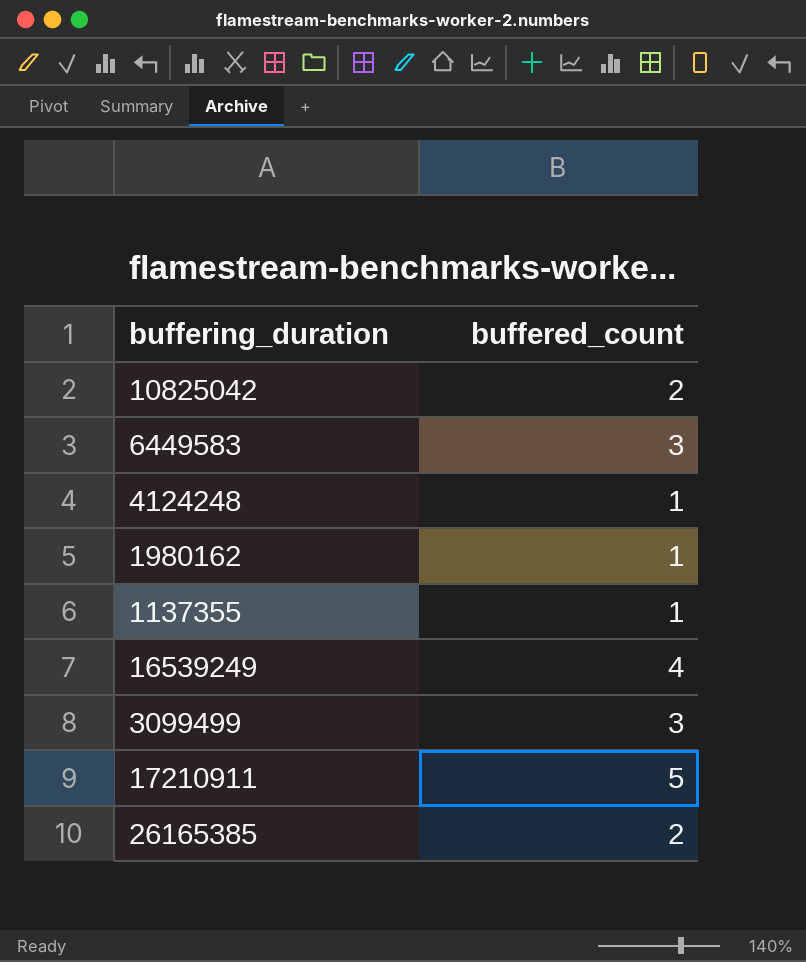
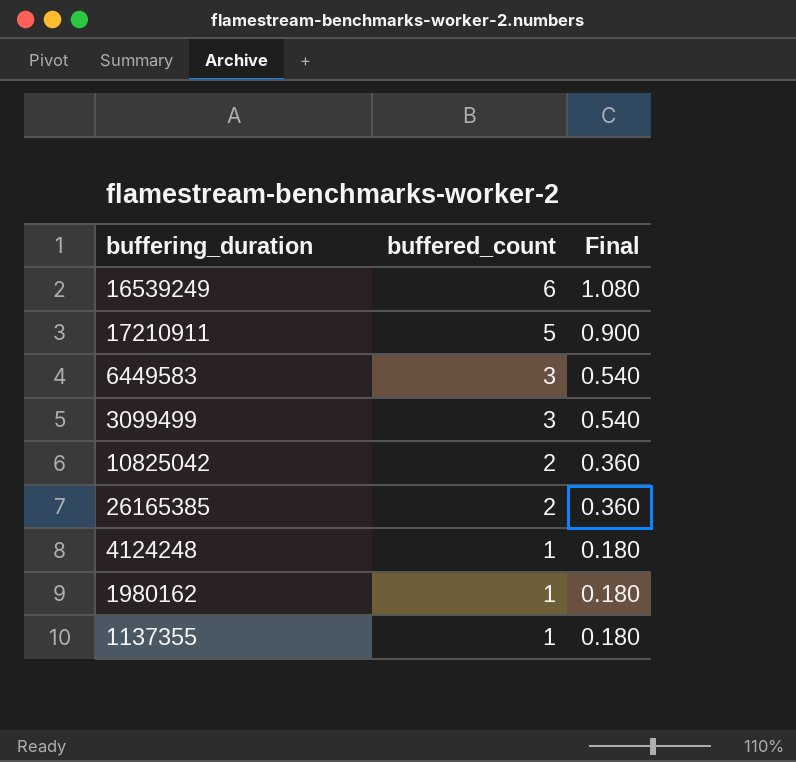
row order: none -> buffered_count descending
column Final | formula: none -> [buffered_count] * 0.18
16539249 | buffered_count: 4 -> 6

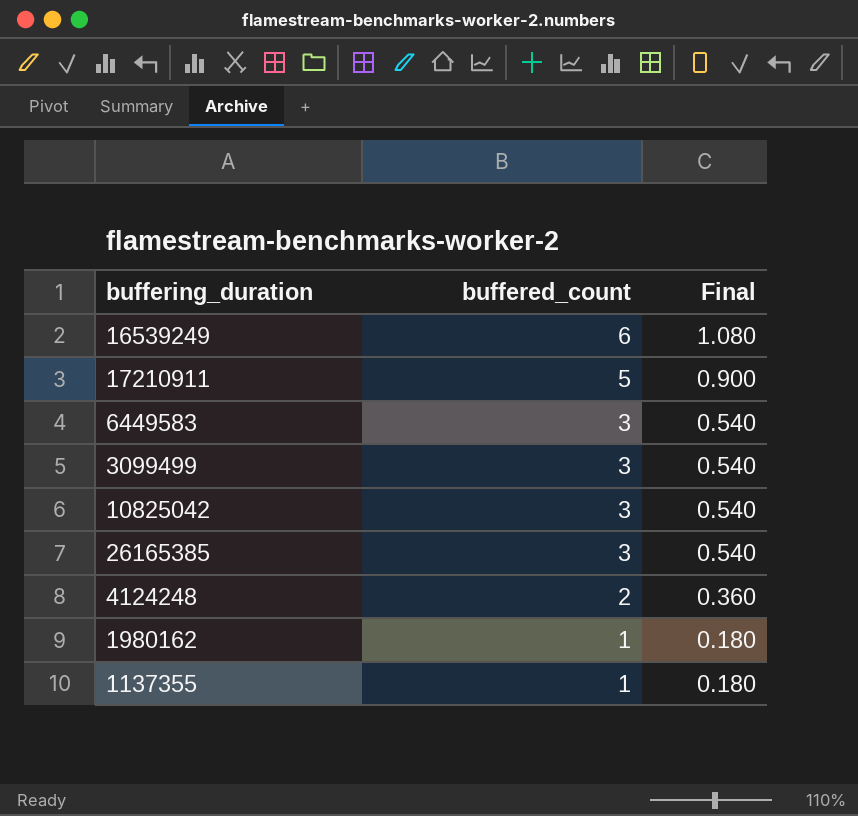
10825042 | buffered_count: 2 -> 3
10825042 | Final: 0.360 -> 0.540
26165385 | buffered_count: 2 -> 3
26165385 | Final: 0.360 -> 0.540
4124248 | buffered_count: 1 -> 2
4124248 | Final: 0.180 -> 0.360

